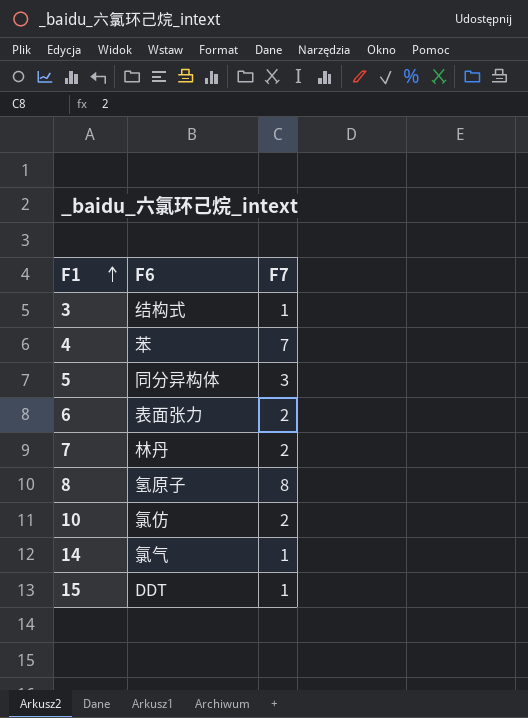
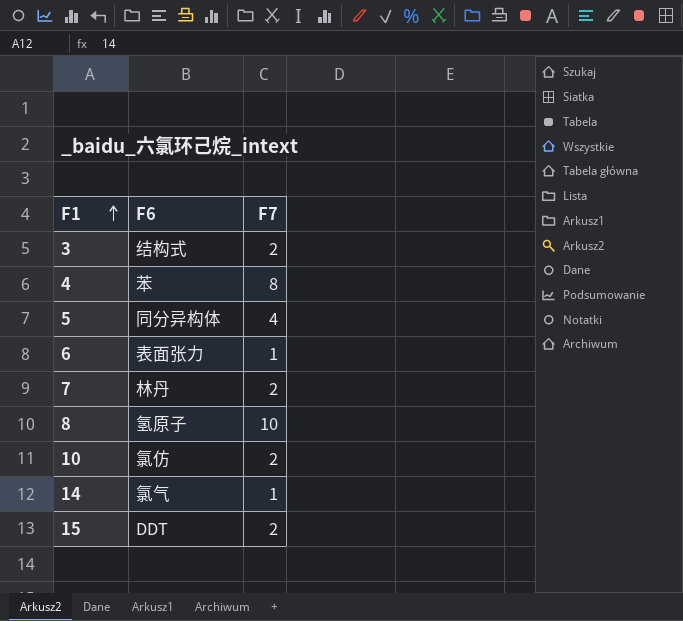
3 | F7: 1 -> 2
4 | F7: 7 -> 8
5 | F7: 3 -> 4
6 | F7: 2 -> 1
8 | F7: 8 -> 10
15 | F7: 1 -> 2

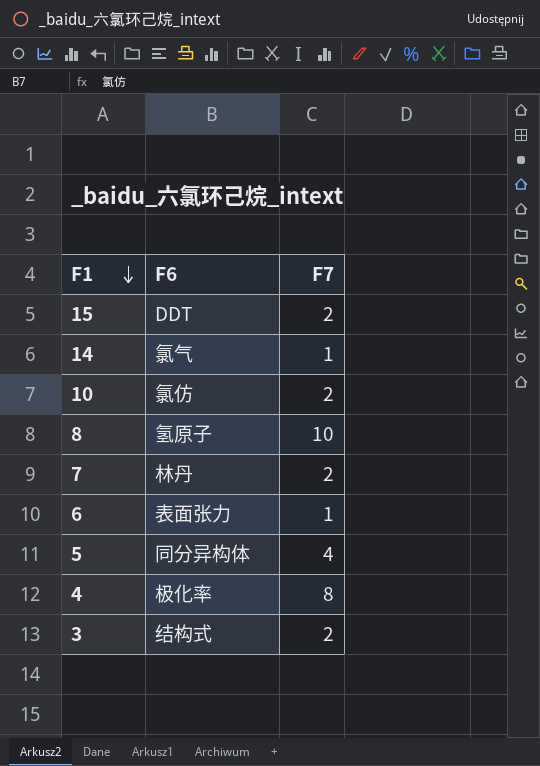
row order: F1 ascending -> F1 descending
4 | F6: 苯 -> 极化率

